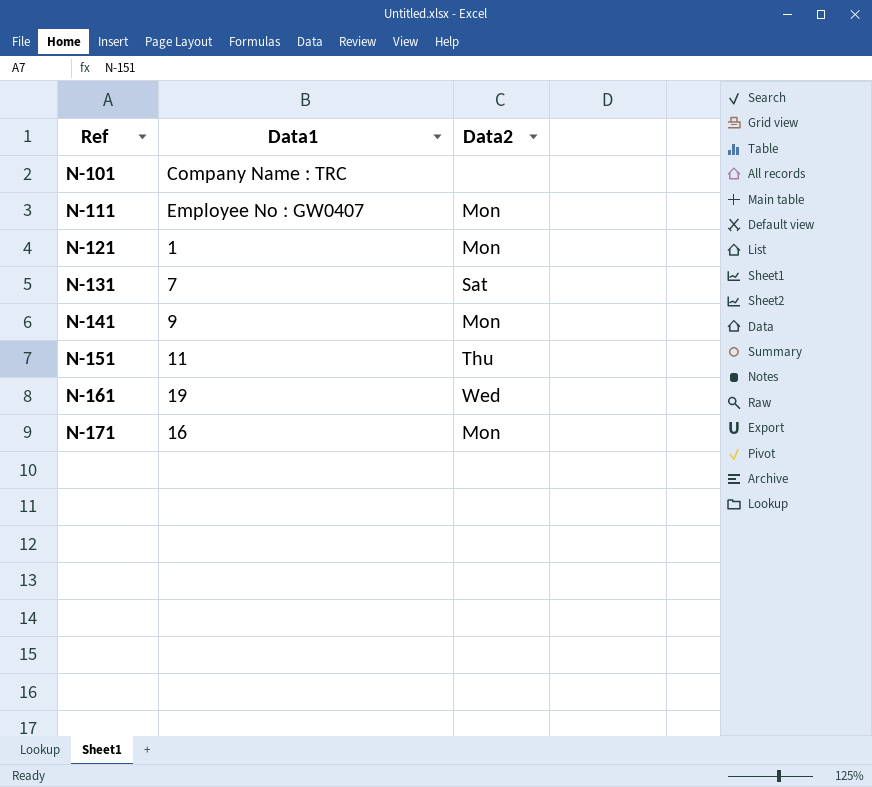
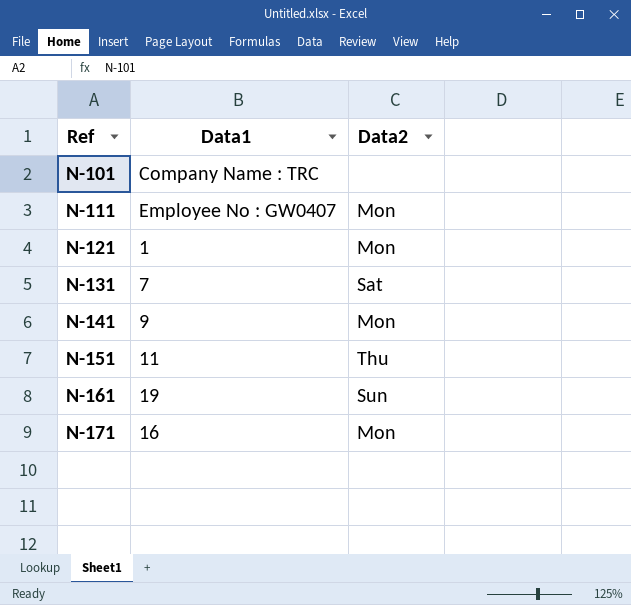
N-161 | Data2: Wed -> Sun

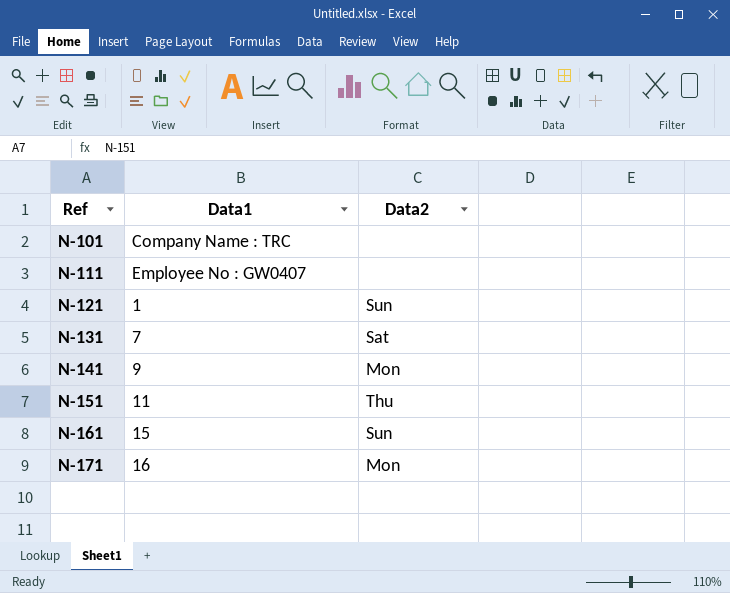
N-111 | Data2: Mon -> none
N-121 | Data2: Mon -> Sun
N-161 | Data1: 19 -> 15

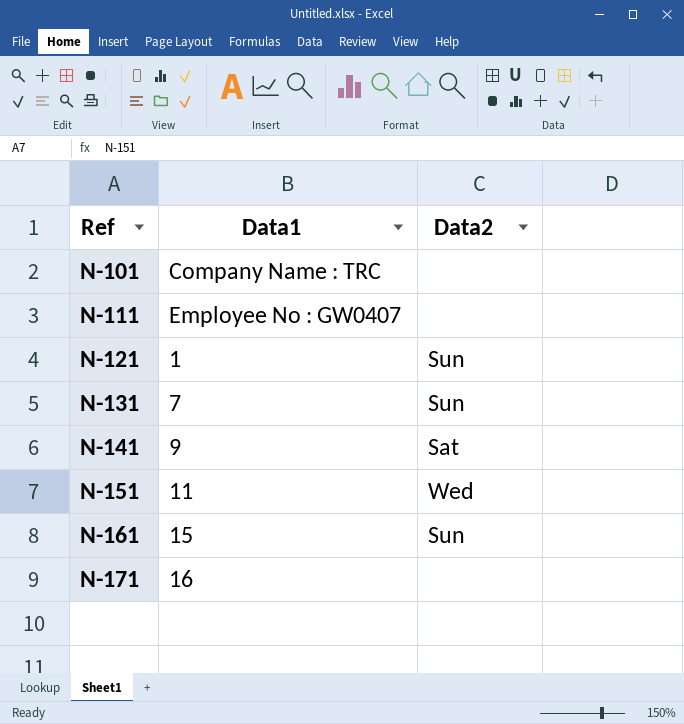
N-131 | Data2: Sat -> Sun
N-141 | Data2: Mon -> Sat
N-151 | Data2: Thu -> Wed
N-171 | Data2: Mon -> none

